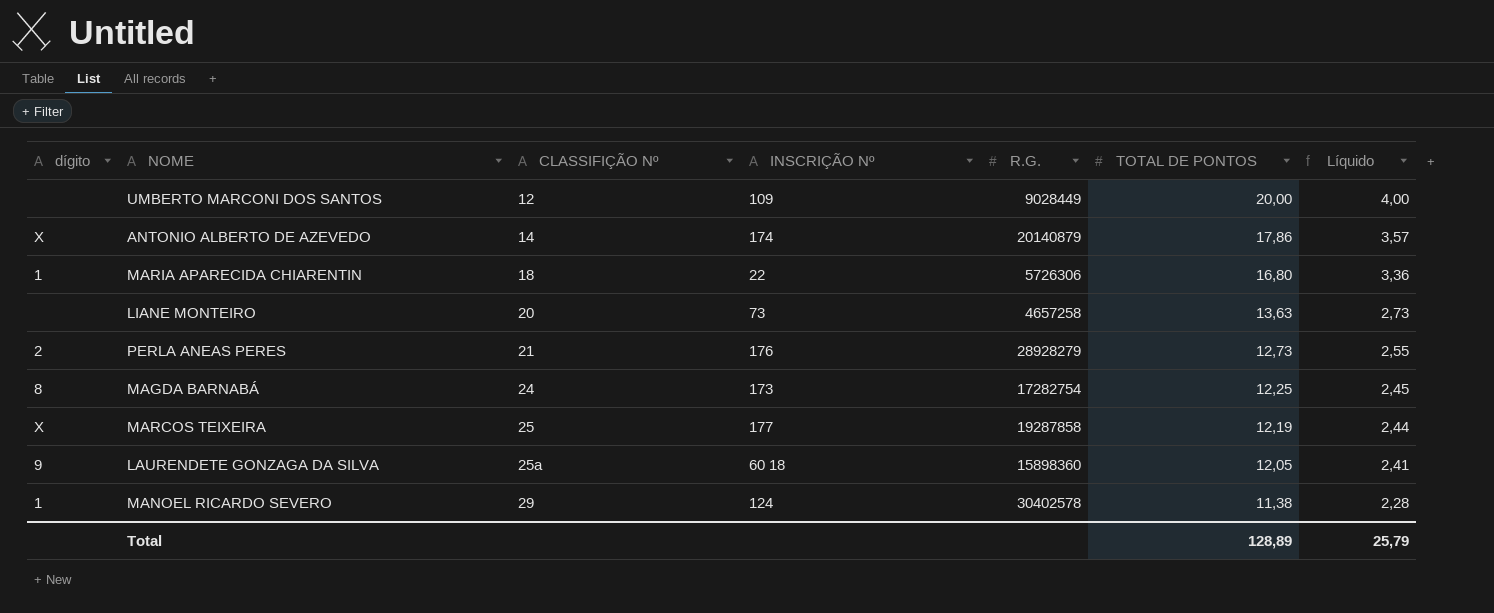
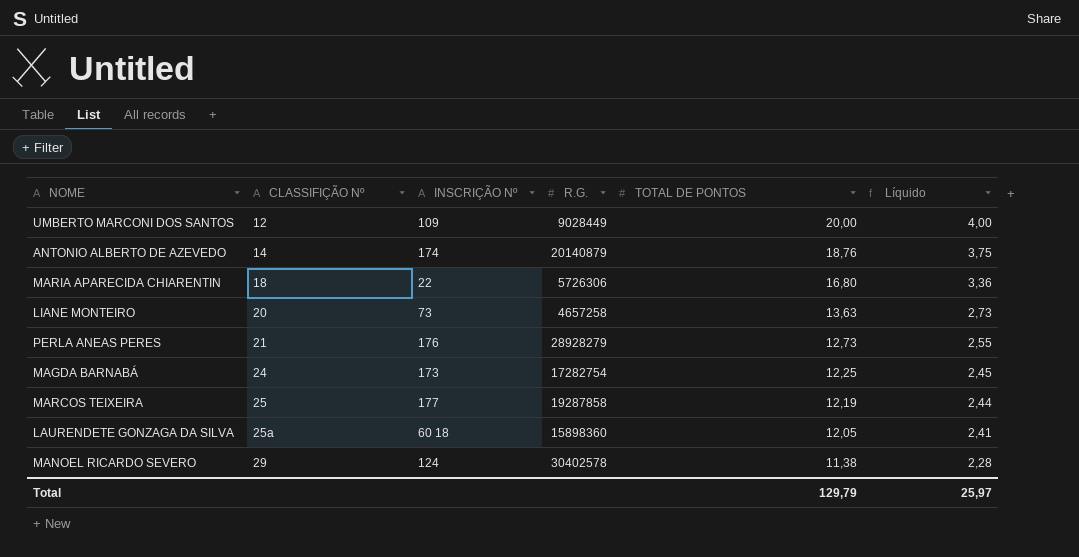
column dígito | position: 1 -> none
ANTONIO ALBERTO DE AZEVEDO | TOTAL DE PONTOS: 17,86 -> 18,76
ANTONIO ALBERTO DE AZEVEDO | Líquido: 3,57 -> 3,75
Total | TOTAL DE PONTOS: 128,89 -> 129,79
Total | Líquido: 25,79 -> 25,97

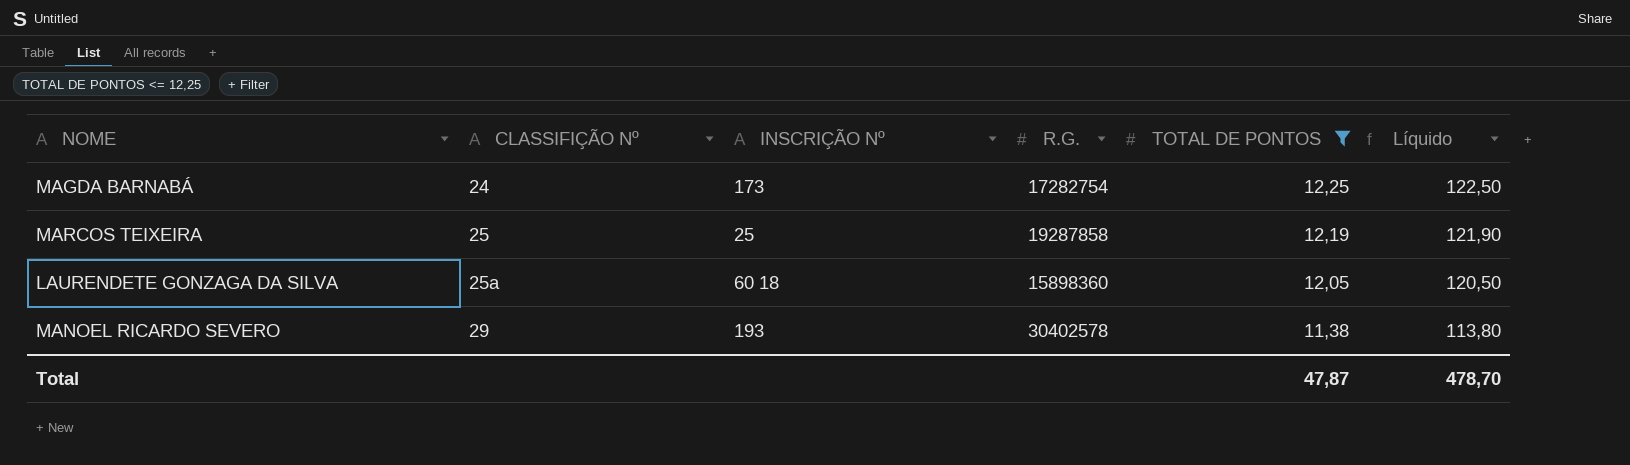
filter: none -> TOTAL DE PONTOS <= 12,25
column Líquido | formula: [TOTAL DE PONTOS] * 0,2 -> [TOTAL DE PONTOS] * 10
MARCOS TEIXEIRA | INSCRIÇÃO Nº: 177 -> 25
MANOEL RICARDO SEVERO | INSCRIÇÃO Nº: 124 -> 193
Total | TOTAL DE PONTOS: 129,79 -> 47,87
Total | Líquido: 25,97 -> 478,70

